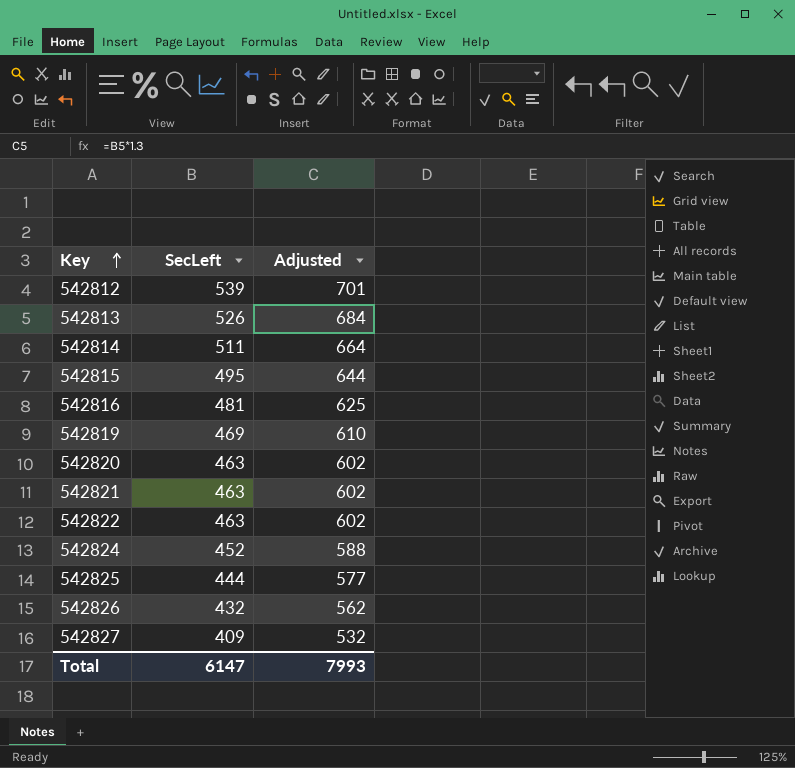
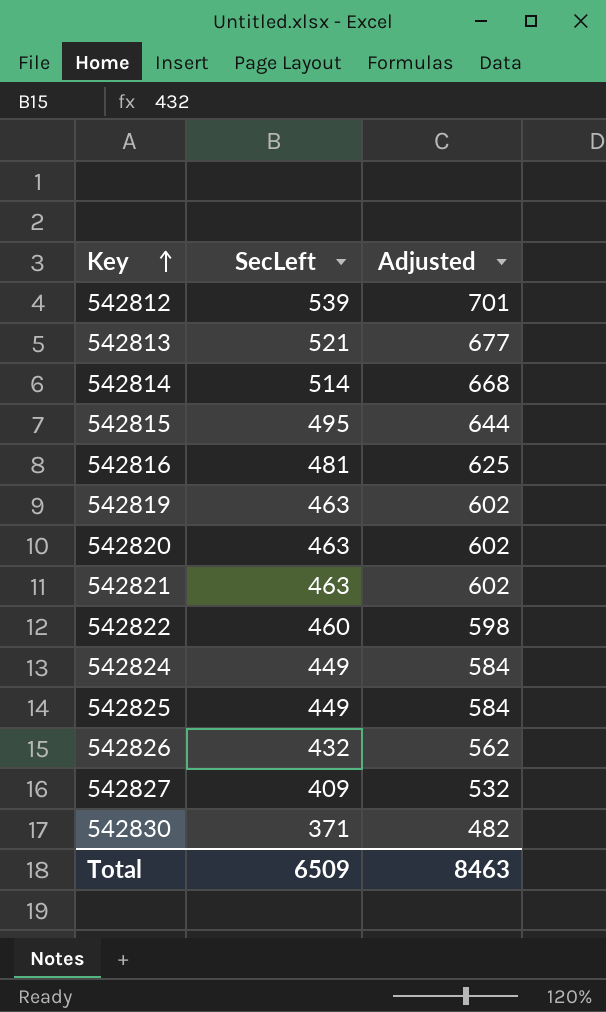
542813 | SecLeft: 526 -> 521
542813 | Adjusted: 684 -> 677
542814 | SecLeft: 511 -> 514
542814 | Adjusted: 664 -> 668
542819 | SecLeft: 469 -> 463
542819 | Adjusted: 610 -> 602
542822 | SecLeft: 463 -> 460
542822 | Adjusted: 602 -> 598
542824 | SecLeft: 452 -> 449
542824 | Adjusted: 588 -> 584
542825 | SecLeft: 444 -> 449
542825 | Adjusted: 577 -> 584
row 542830: none -> 371 | 482
Total | SecLeft: 6147 -> 6509
Total | Adjusted: 7993 -> 8463

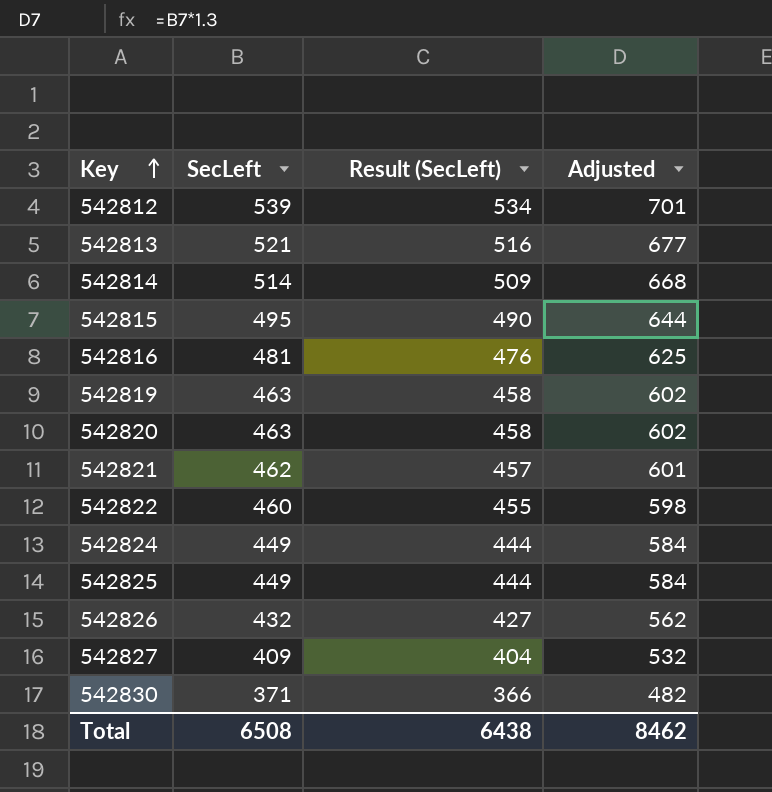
column Result (SecLeft) | formula: none -> [SecLeft] - 5
542821 | SecLeft: 463 -> 462
542821 | Adjusted: 602 -> 601
Total | SecLeft: 6509 -> 6508
Total | Adjusted: 8463 -> 8462

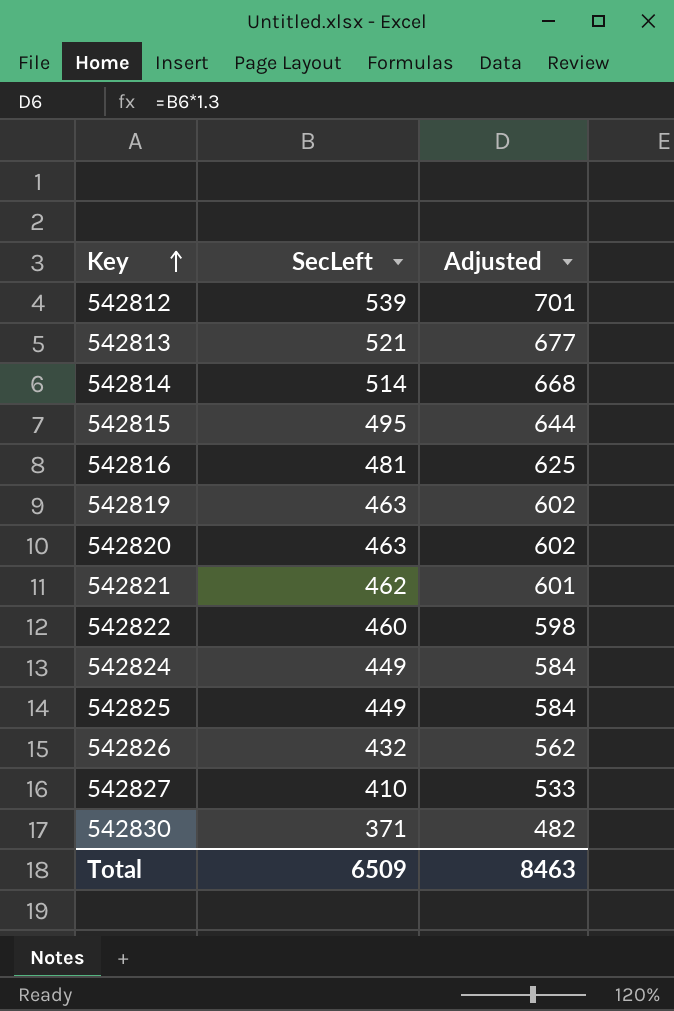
column Result (SecLeft) | formula: [SecLeft] - 5 -> none
542827 | SecLeft: 409 -> 410
542827 | Adjusted: 532 -> 533
Total | SecLeft: 6508 -> 6509
Total | Adjusted: 8462 -> 8463

